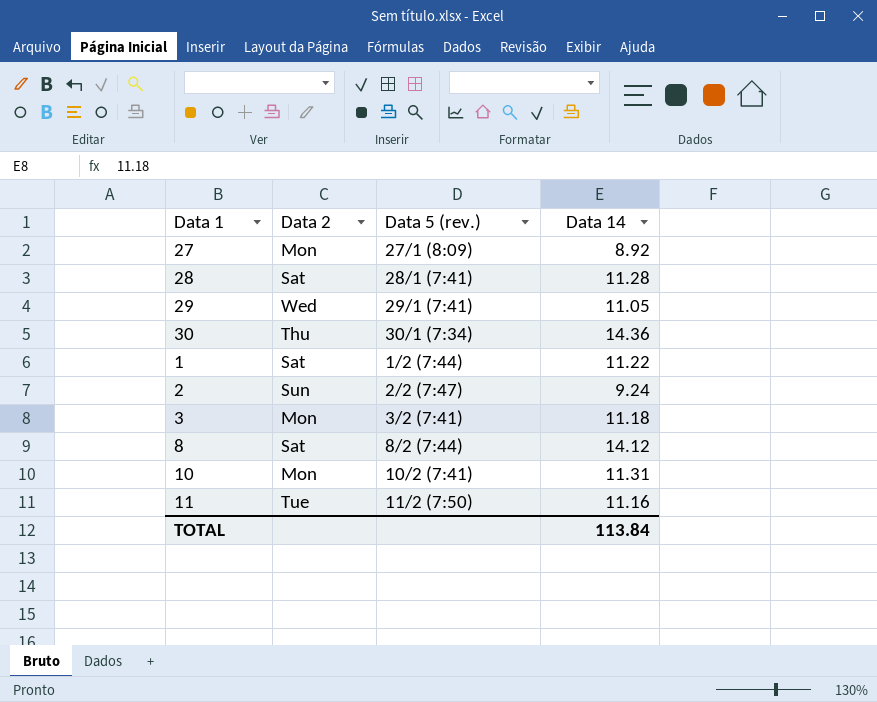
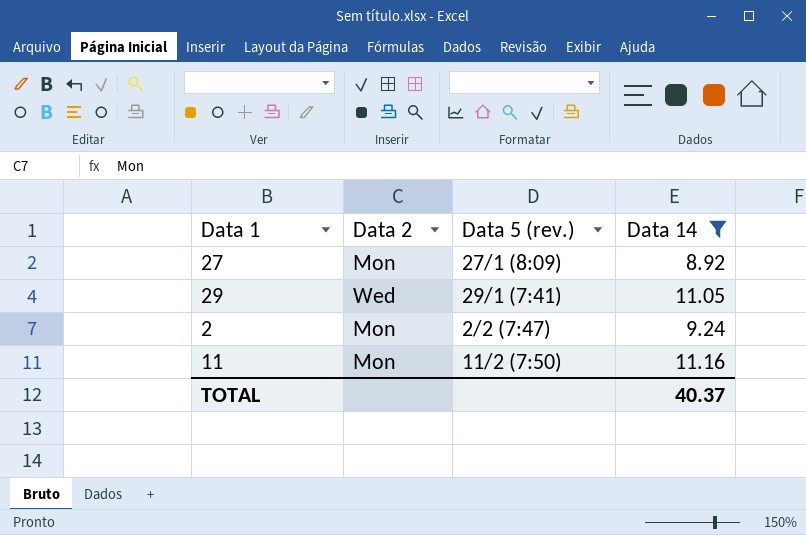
filter: none -> Data 14 <= 11.16
2 | Data 2: Sun -> Mon
11 | Data 2: Tue -> Mon
TOTAL | Data 14: 113.84 -> 40.37

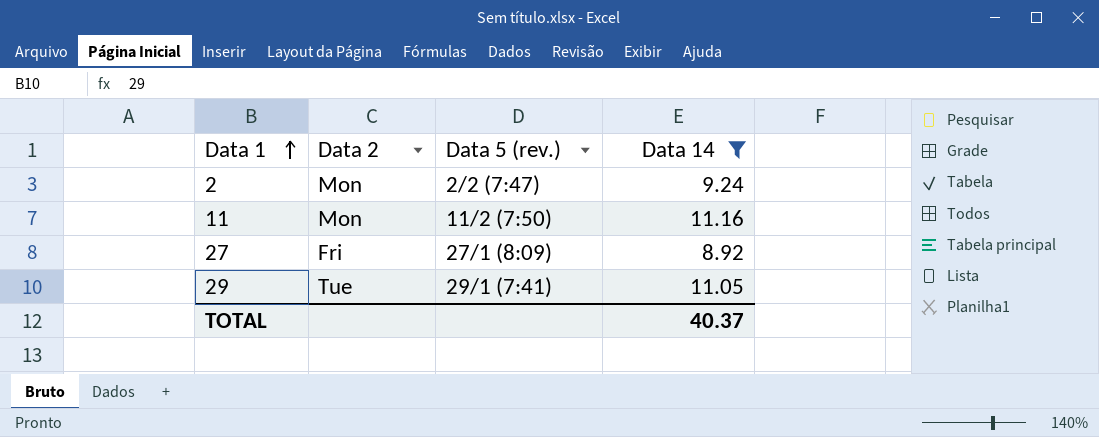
row order: none -> Data 1 ascending
27 | Data 2: Mon -> Fri
29 | Data 2: Wed -> Tue

